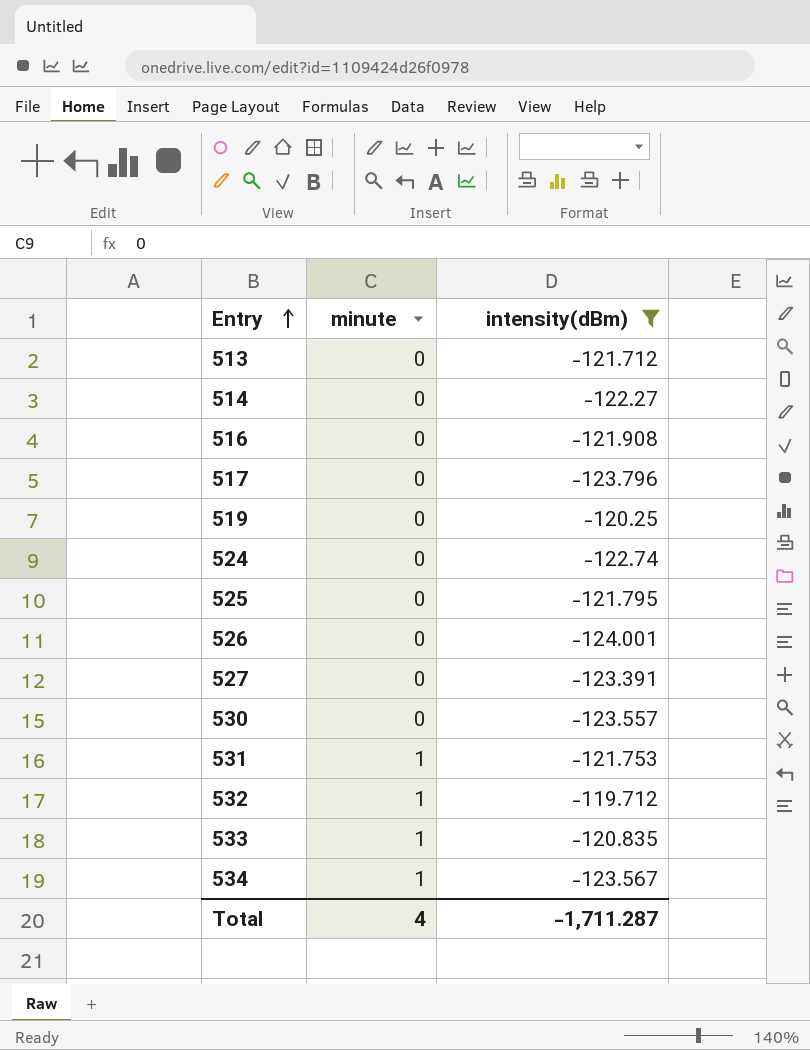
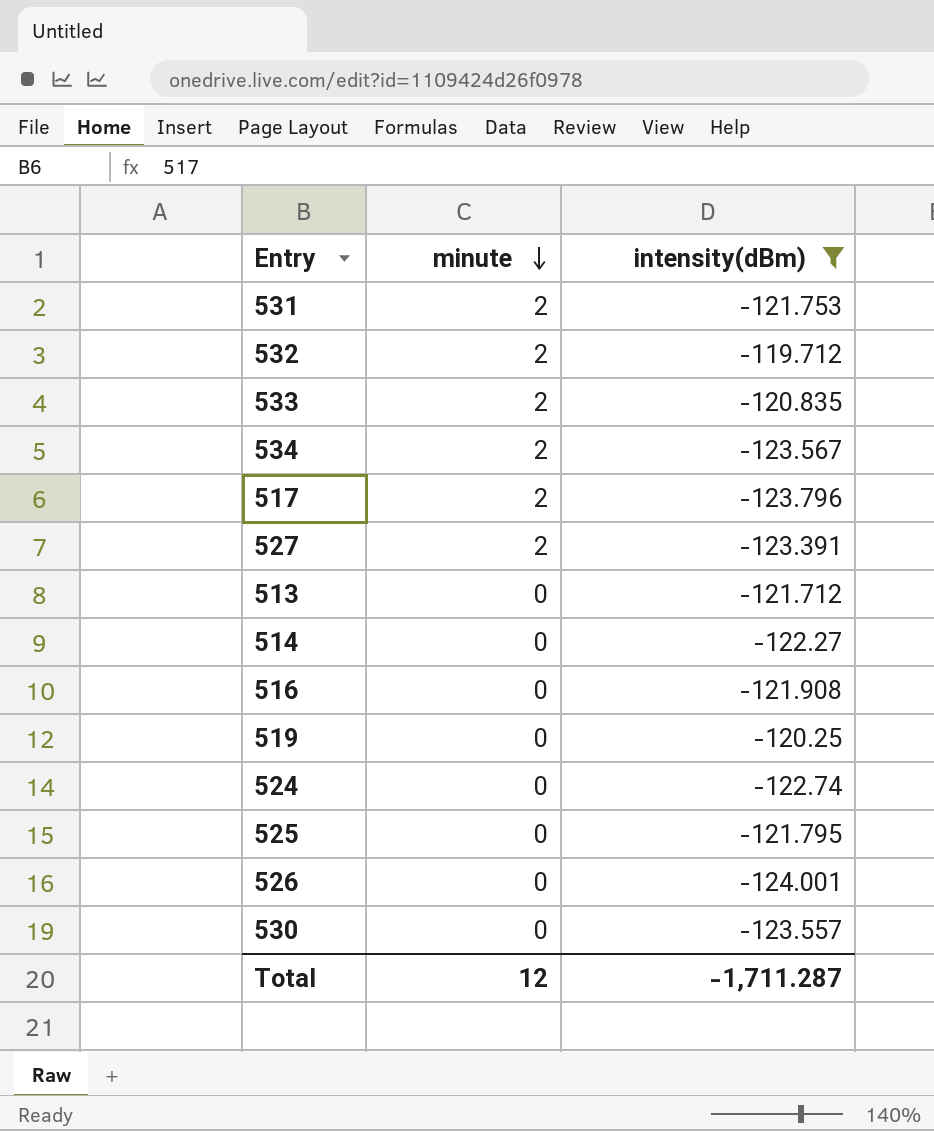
row order: Entry ascending -> minute descending
531 | minute: 1 -> 2
532 | minute: 1 -> 2
533 | minute: 1 -> 2
534 | minute: 1 -> 2
517 | minute: 0 -> 2
527 | minute: 0 -> 2
Total | minute: 4 -> 12

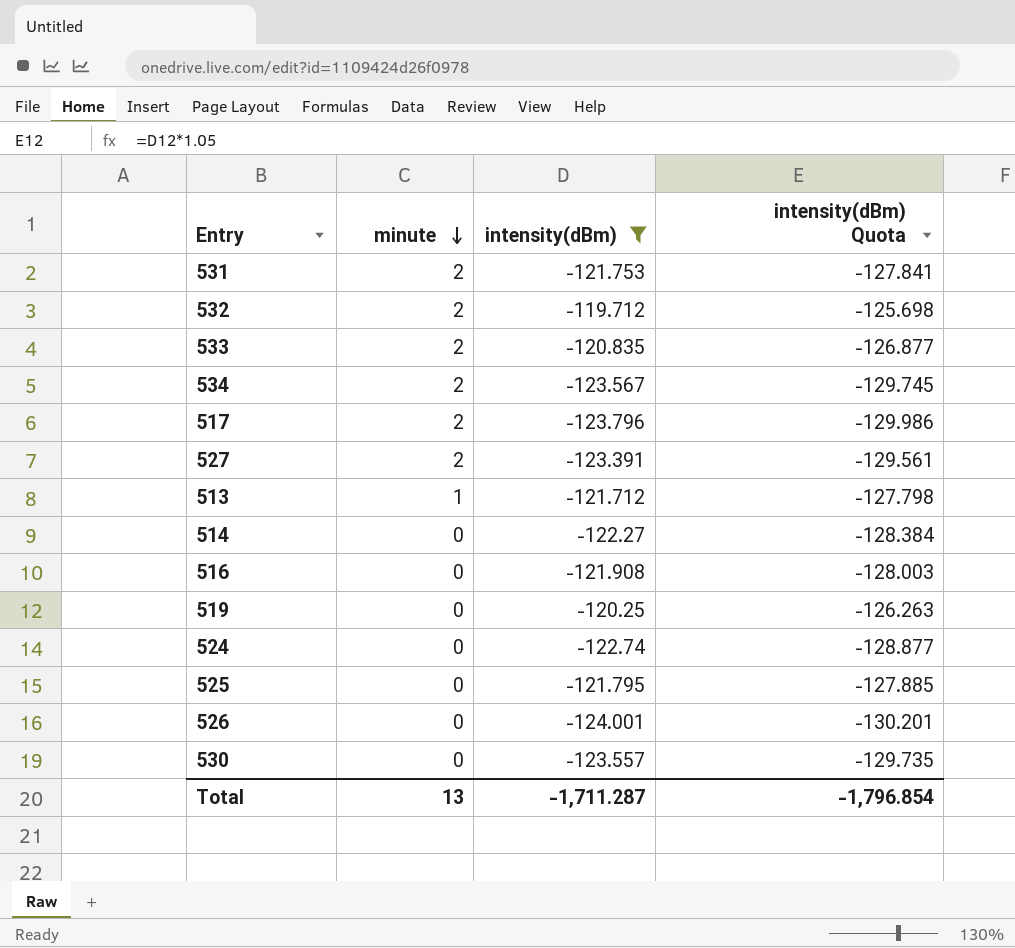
column intensity(dBm) Quota | formula: none -> [intensity(dBm)] * 1.05
513 | minute: 0 -> 1
Total | minute: 12 -> 13

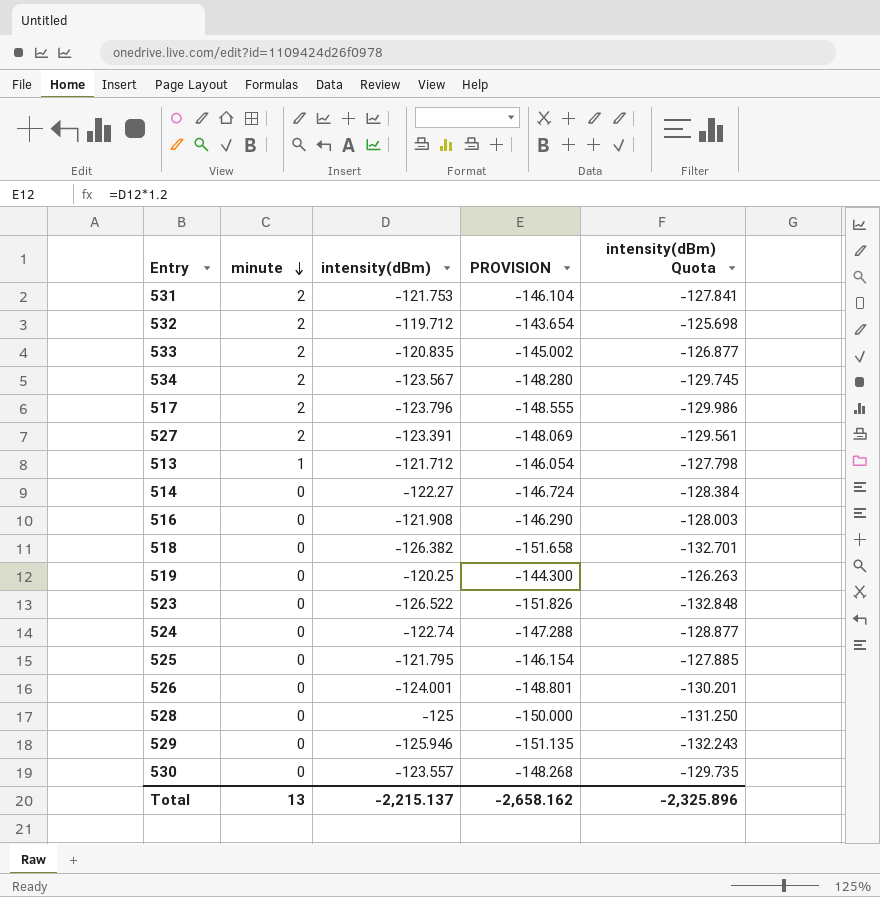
filter: intensity(dBm) >= -124.001 -> none
column PROVISION | formula: none -> [intensity(dBm)] * 1.2
Total | intensity(dBm): -1,711.287 -> -2,215.137
Total | intensity(dBm) Quota: -1,796.854 -> -2,325.896

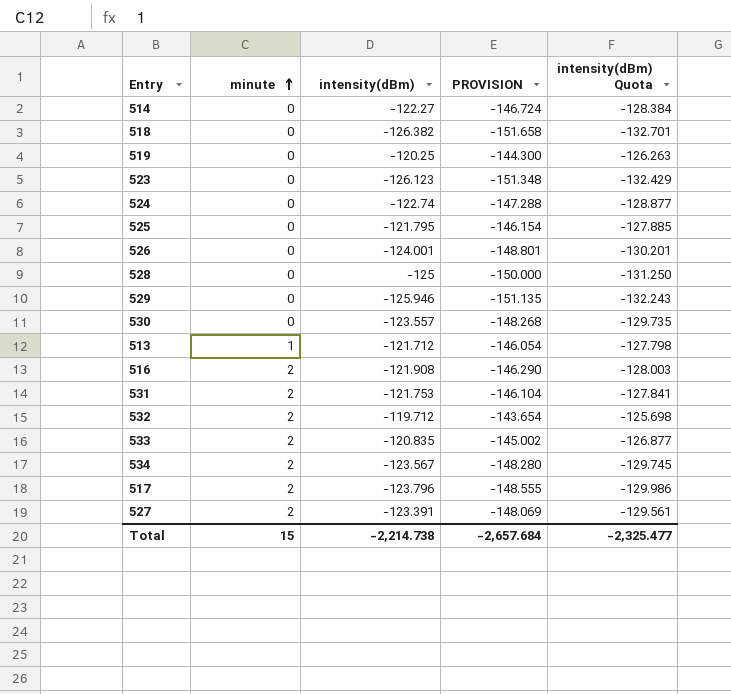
row order: minute descending -> minute ascending
523 | intensity(dBm): -126.522 -> -126.123
523 | PROVISION: -151.826 -> -151.348
523 | intensity(dBm) Quota: -132.848 -> -132.429
516 | minute: 0 -> 2
Total | minute: 13 -> 15
Total | intensity(dBm): -2,215.137 -> -2,214.738
Total | PROVISION: -2,658.162 -> -2,657.684
Total | intensity(dBm) Quota: -2,325.896 -> -2,325.477

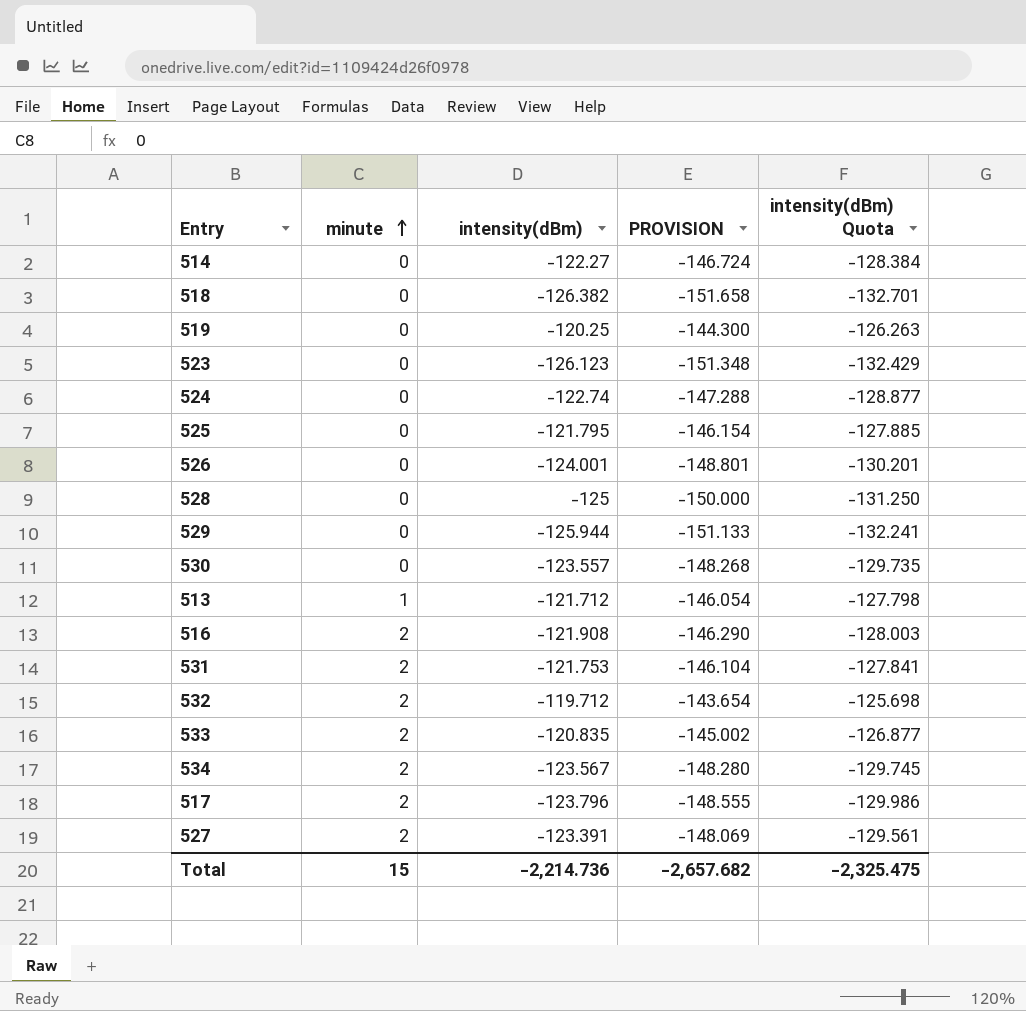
529 | intensity(dBm): -125.946 -> -125.944
529 | PROVISION: -151.135 -> -151.133
529 | intensity(dBm) Quota: -132.243 -> -132.241
Total | intensity(dBm): -2,214.738 -> -2,214.736
Total | PROVISION: -2,657.684 -> -2,657.682
Total | intensity(dBm) Quota: -2,325.477 -> -2,325.475

